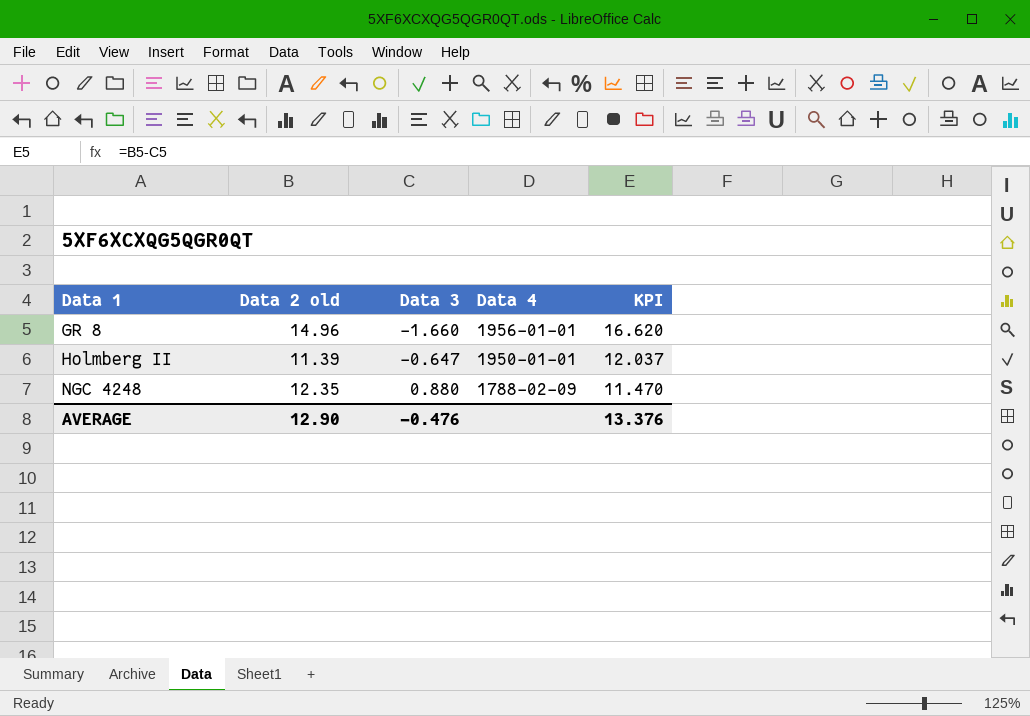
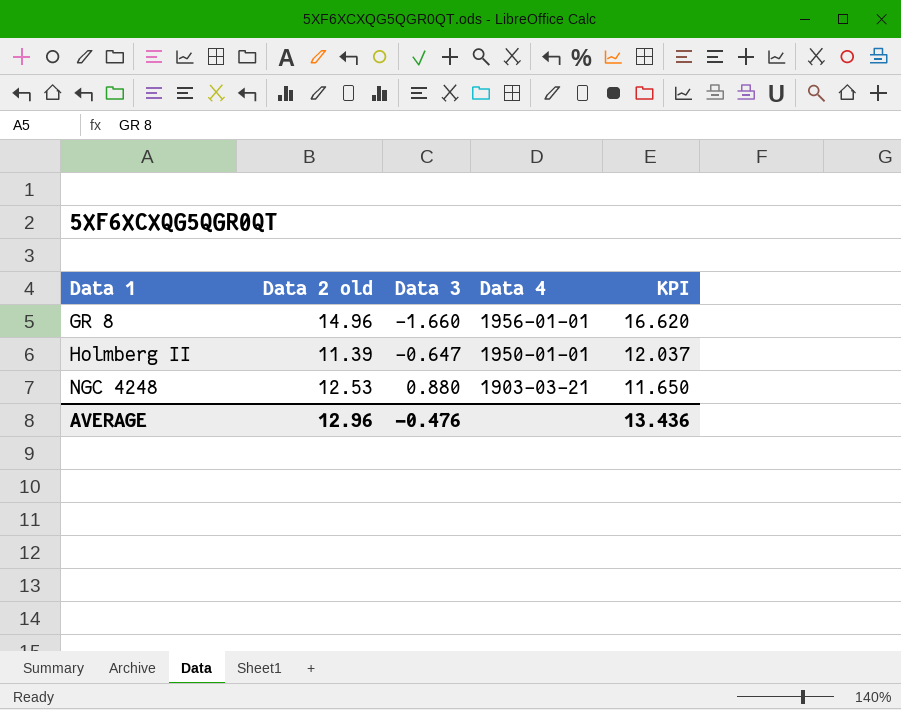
NGC 4248 | Data 2 old: 12.35 -> 12.53
NGC 4248 | Data 4: 1788-02-09 -> 1903-03-21
NGC 4248 | KPI: 11.470 -> 11.650
AVERAGE | Data 2 old: 12.90 -> 12.96
AVERAGE | KPI: 13.376 -> 13.436

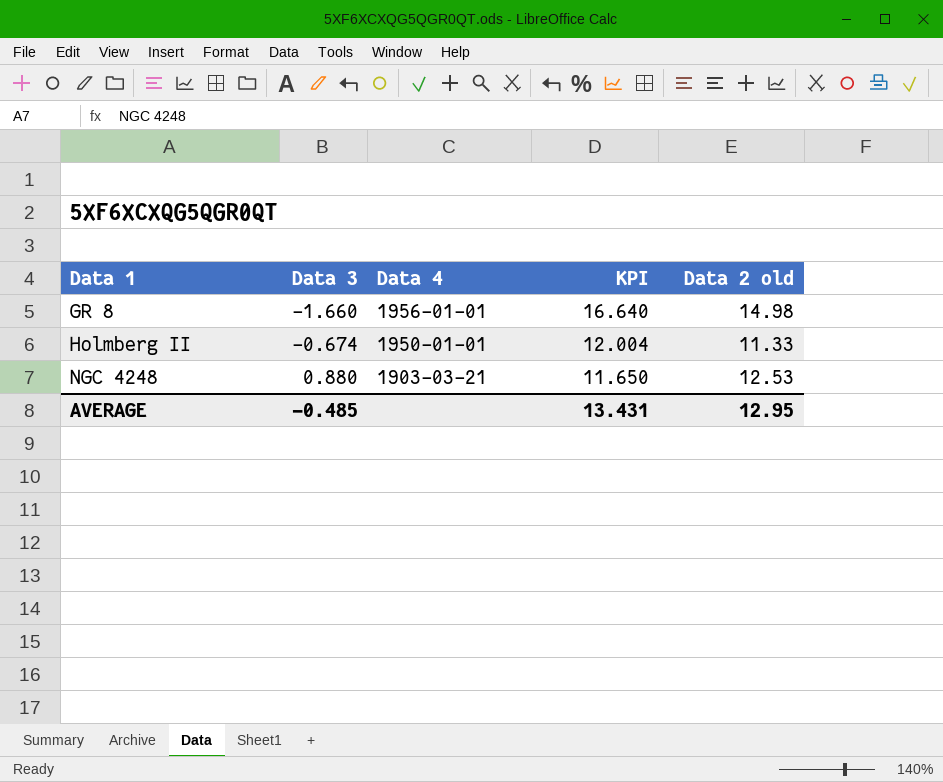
column Data 2 old | position: 2 -> 5
GR 8 | KPI: 16.620 -> 16.640
GR 8 | Data 2 old: 14.96 -> 14.98
Holmberg II | Data 3: -0.647 -> -0.674
Holmberg II | KPI: 12.037 -> 12.004
Holmberg II | Data 2 old: 11.39 -> 11.33
AVERAGE | Data 3: -0.476 -> -0.485
AVERAGE | KPI: 13.436 -> 13.431
AVERAGE | Data 2 old: 12.96 -> 12.95

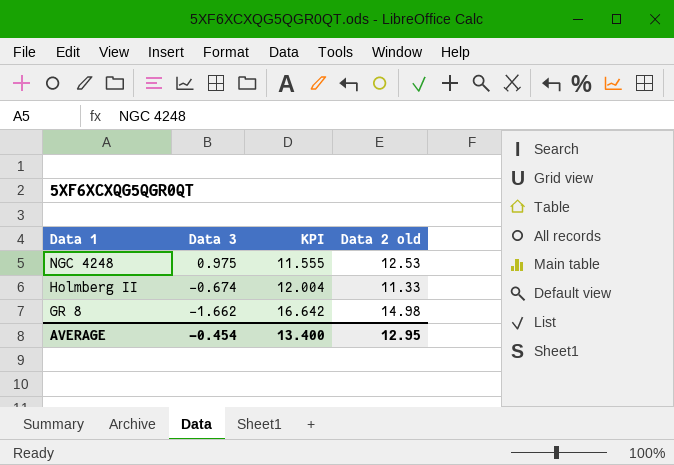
row order: Data 1 ascending -> Data 1 descending
column Data 4 | position: 3 -> none
NGC 4248 | Data 3: 0.880 -> 0.975
NGC 4248 | KPI: 11.650 -> 11.555
GR 8 | Data 3: -1.660 -> -1.662
GR 8 | KPI: 16.640 -> 16.642
AVERAGE | Data 3: -0.485 -> -0.454
AVERAGE | KPI: 13.431 -> 13.400

